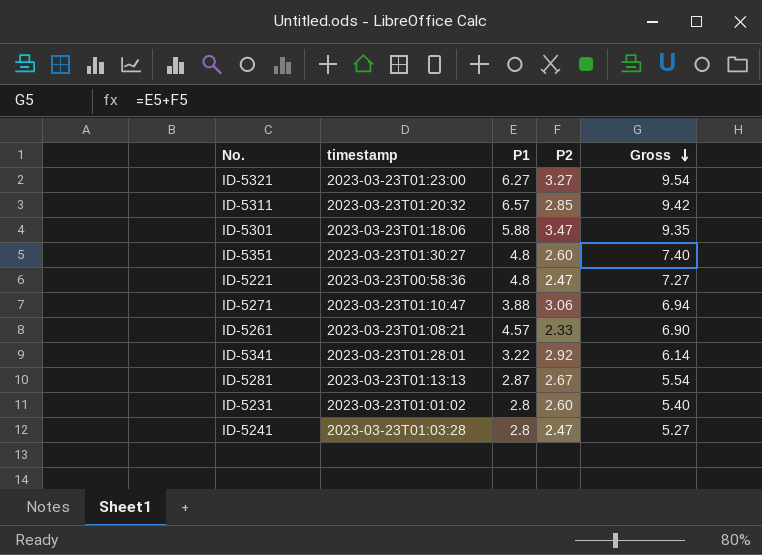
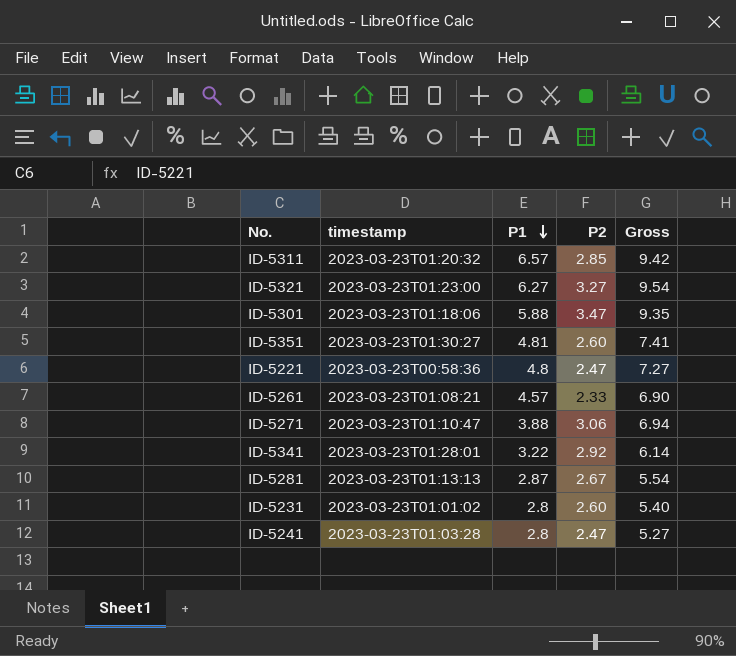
row order: Gross descending -> P1 descending
ID-5351 | P1: 4.8 -> 4.81
ID-5351 | Gross: 7.40 -> 7.41

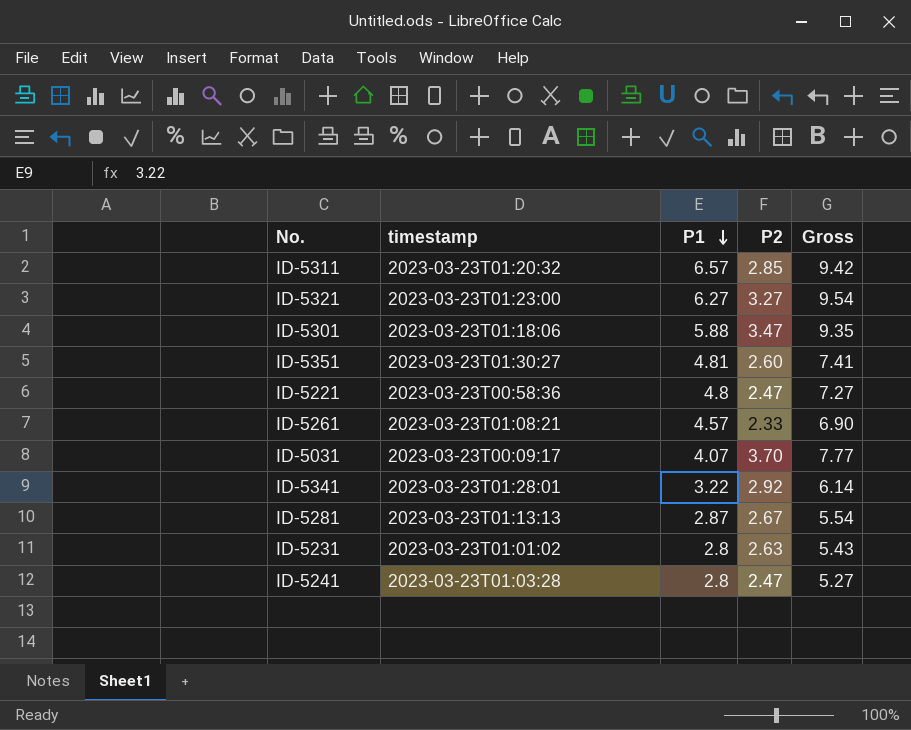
row ID-5271: 2023-03-23T01:10:47 | 3.88 | 3.06 | 6.94 -> none
row ID-5031: none -> 2023-03-23T00:09:17 | 4.07 | 3.70 | 7.77
ID-5231 | P2: 2.60 -> 2.63
ID-5231 | Gross: 5.40 -> 5.43

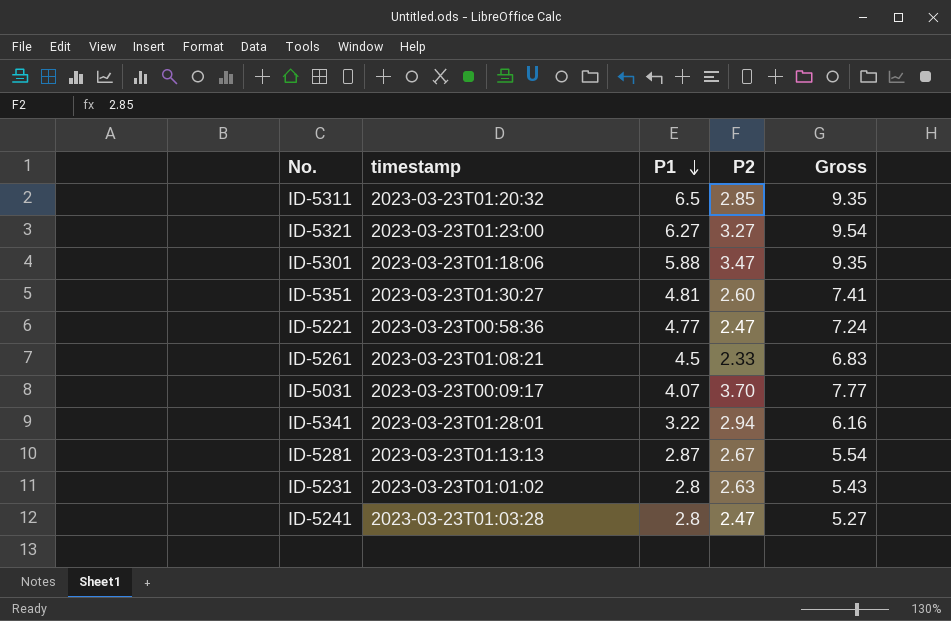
ID-5311 | P1: 6.57 -> 6.5
ID-5311 | Gross: 9.42 -> 9.35
ID-5221 | P1: 4.8 -> 4.77
ID-5221 | Gross: 7.27 -> 7.24
ID-5261 | P1: 4.57 -> 4.5
ID-5261 | Gross: 6.90 -> 6.83
ID-5341 | P2: 2.92 -> 2.94
ID-5341 | Gross: 6.14 -> 6.16

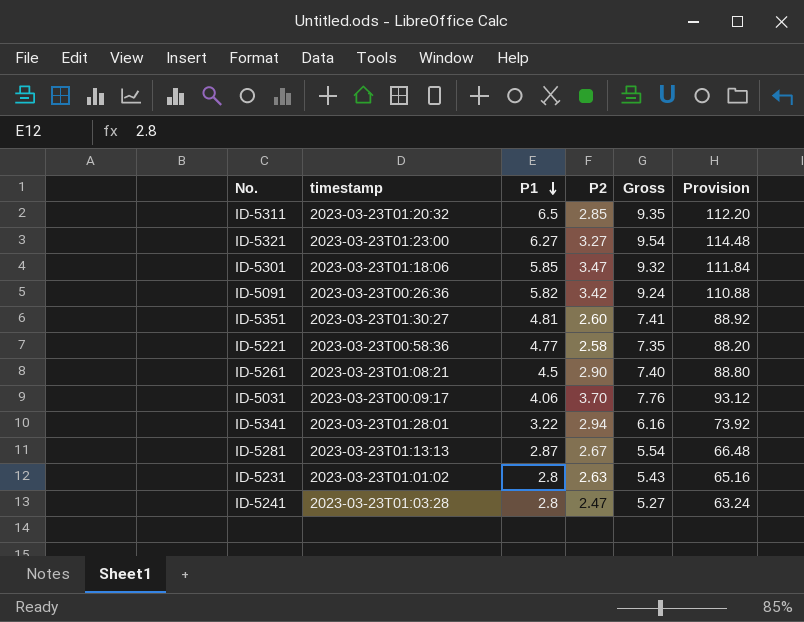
column Provision | formula: none -> [Gross] * 12
ID-5301 | P1: 5.88 -> 5.85
ID-5301 | Gross: 9.35 -> 9.32
row ID-5091: none -> 2023-03-23T00:26:36 | 5.82 | 3.42 | 9.24 | 110.88
ID-5221 | P2: 2.47 -> 2.58
ID-5221 | Gross: 7.24 -> 7.35
ID-5261 | P2: 2.33 -> 2.90
ID-5261 | Gross: 6.83 -> 7.40
ID-5031 | P1: 4.07 -> 4.06
ID-5031 | Gross: 7.77 -> 7.76

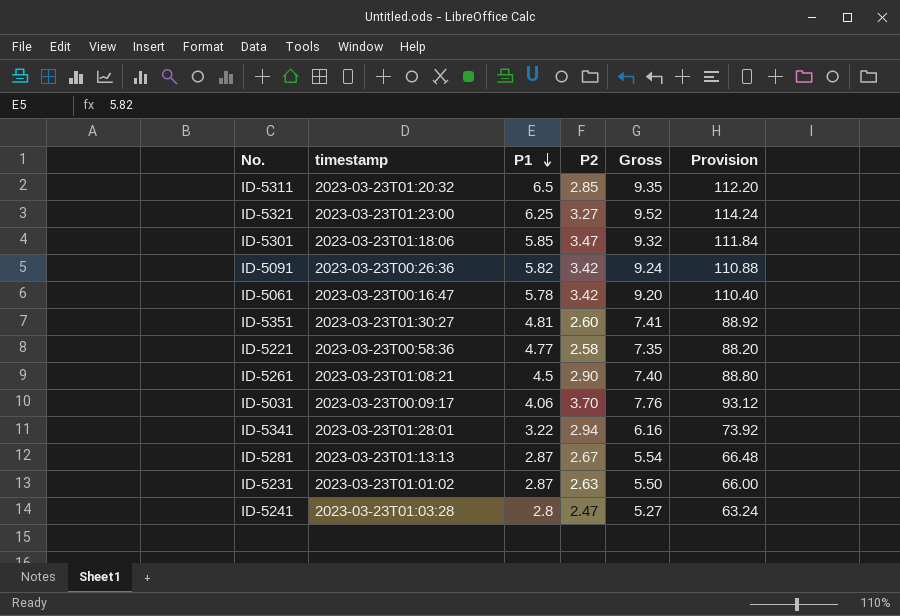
ID-5321 | P1: 6.27 -> 6.25
ID-5321 | Gross: 9.54 -> 9.52
ID-5321 | Provision: 114.48 -> 114.24
row ID-5061: none -> 2023-03-23T00:16:47 | 5.78 | 3.42 | 9.20 | 110.40
ID-5231 | P1: 2.8 -> 2.87
ID-5231 | Gross: 5.43 -> 5.50
ID-5231 | Provision: 65.16 -> 66.00

